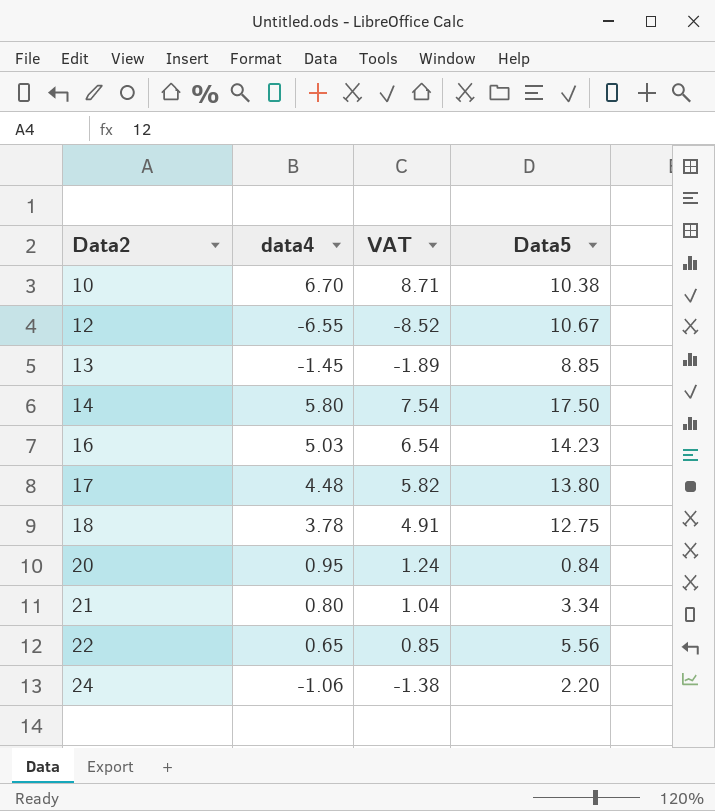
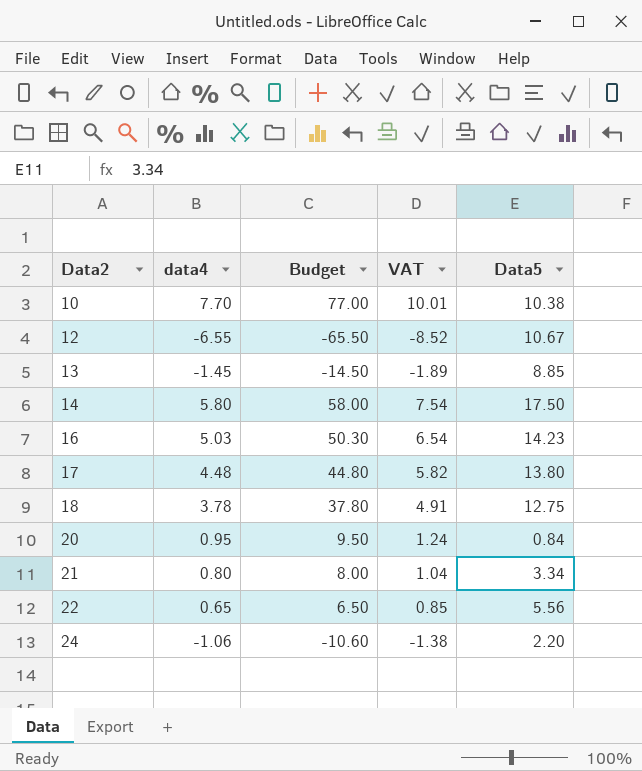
column Budget | formula: none -> [data4] * 10
10 | data4: 6.70 -> 7.70
10 | VAT: 8.71 -> 10.01

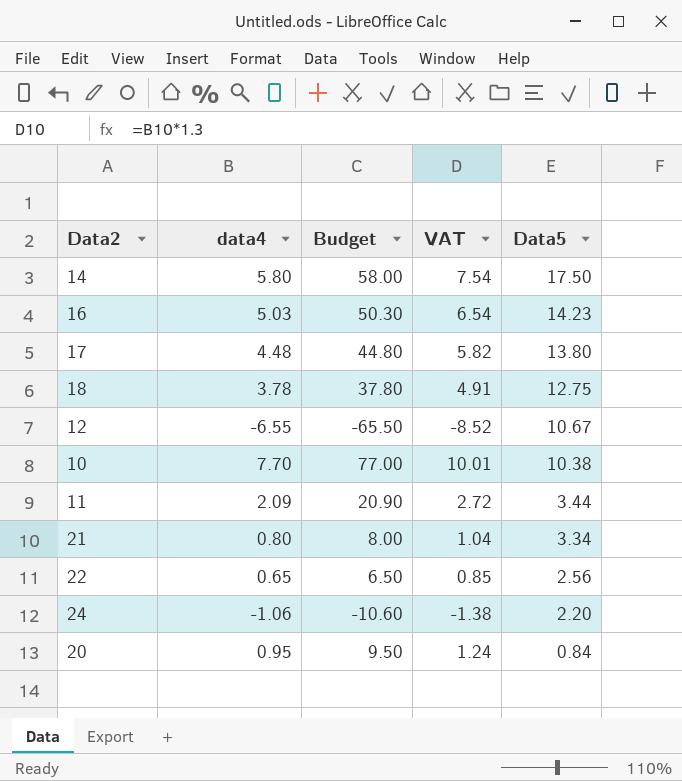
row order: Data2 ascending -> Data5 descending
row 13: -1.45 | -14.50 | -1.89 | 8.85 -> none
row 11: none -> 2.09 | 20.90 | 2.72 | 3.44
22 | Data5: 5.56 -> 2.56

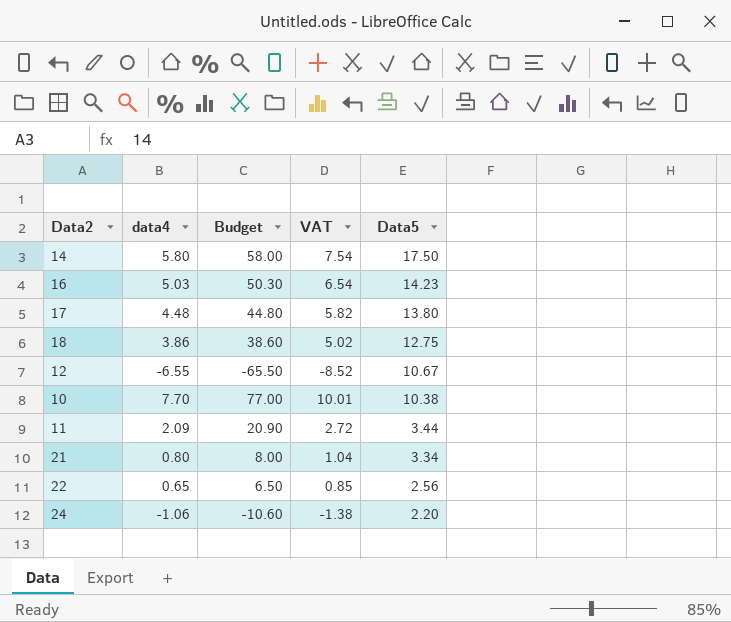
row 20: 0.95 | 9.50 | 1.24 | 0.84 -> none
18 | data4: 3.78 -> 3.86
18 | Budget: 37.80 -> 38.60
18 | VAT: 4.91 -> 5.02

